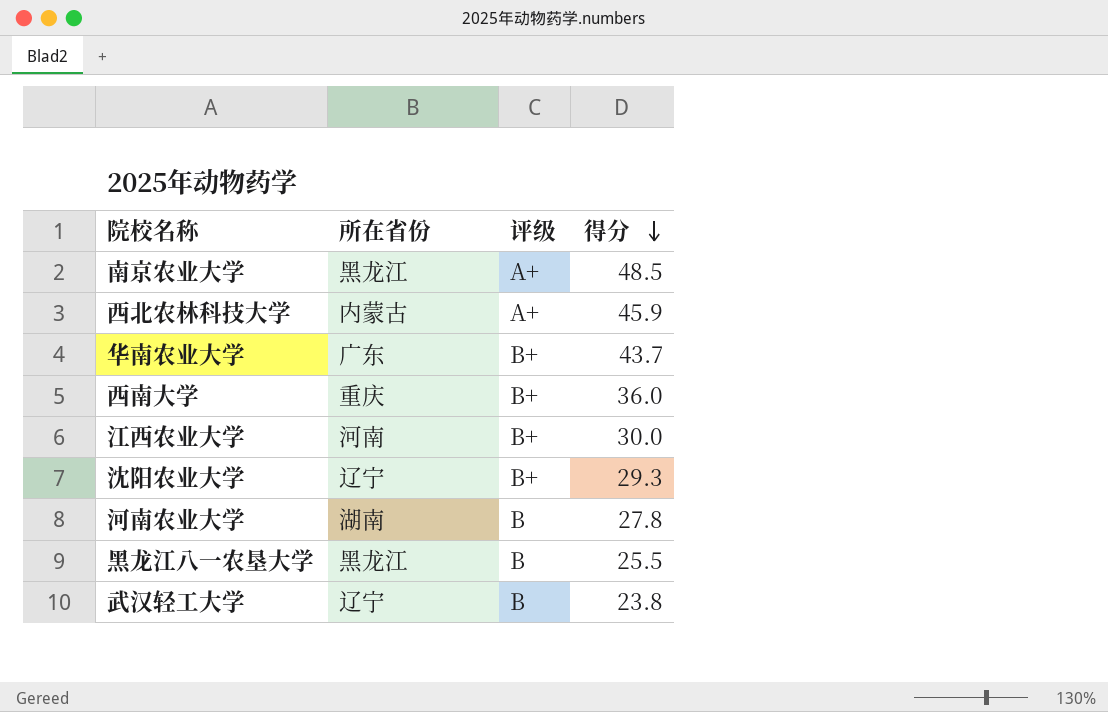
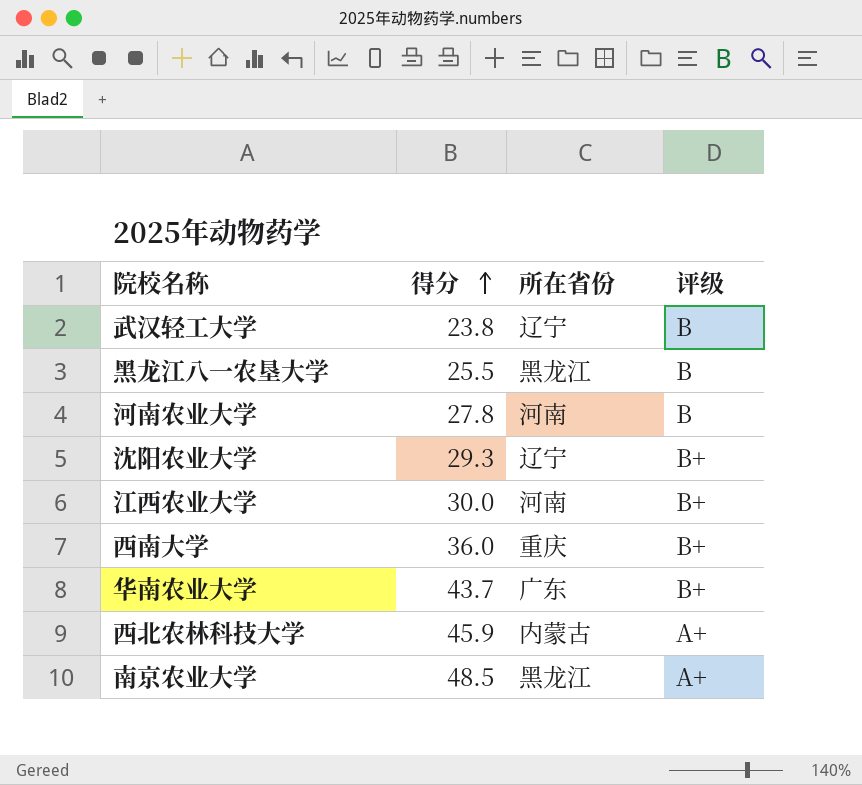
row order: 得分 descending -> 得分 ascending
column 得分 | position: 4 -> 2
河南农业大学 | 所在省份: 湖南 -> 河南

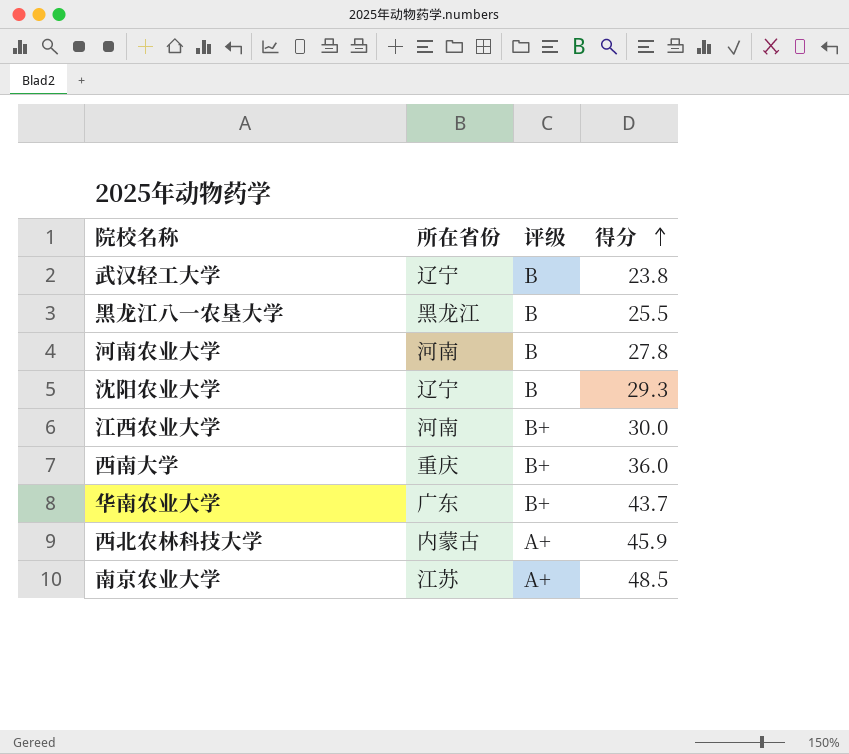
column 得分 | position: 2 -> 4
沈阳农业大学 | 评级: B+ -> B
南京农业大学 | 所在省份: 黑龙江 -> 江苏

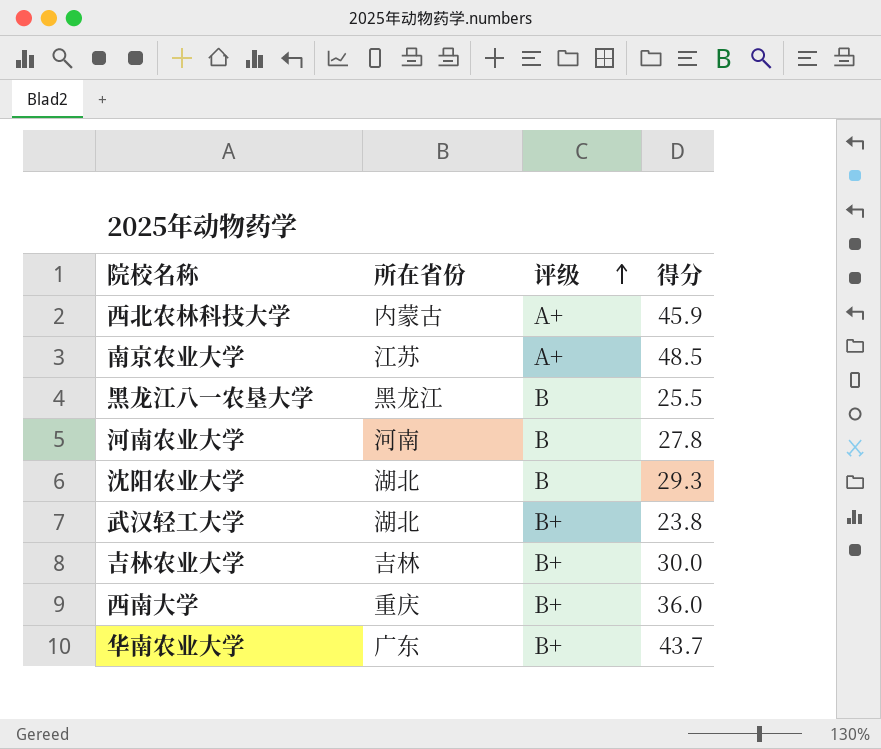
row order: 得分 ascending -> 评级 ascending
row 江西农业大学: 河南 | B+ | 30.0 -> none
沈阳农业大学 | 所在省份: 辽宁 -> 湖北
武汉轻工大学 | 所在省份: 辽宁 -> 湖北
武汉轻工大学 | 评级: B -> B+
row 吉林农业大学: none -> 吉林 | B+ | 30.0

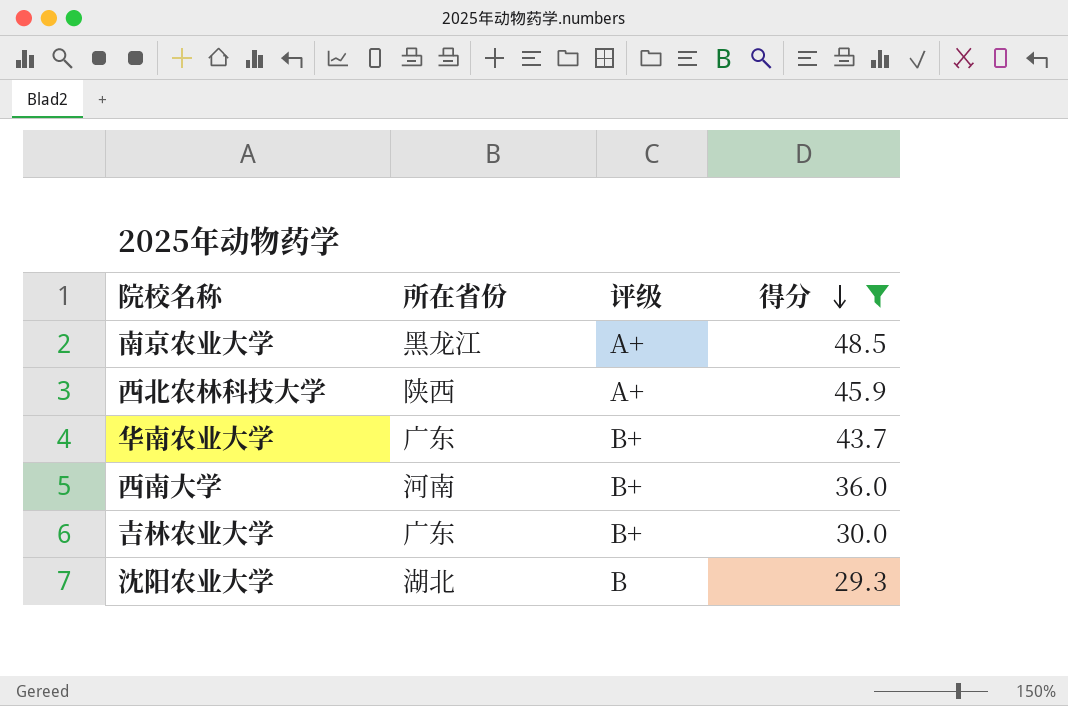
filter: none -> 得分 >= 29.3
row order: 评级 ascending -> 得分 descending
南京农业大学 | 所在省份: 江苏 -> 黑龙江
西北农林科技大学 | 所在省份: 内蒙古 -> 陕西
西南大学 | 所在省份: 重庆 -> 河南
吉林农业大学 | 所在省份: 吉林 -> 广东

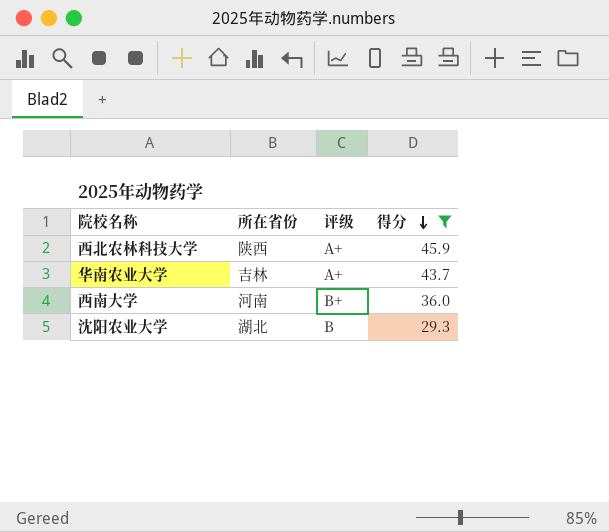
row 南京农业大学: 黑龙江 | A+ | 48.5 -> none
row 吉林农业大学: 广东 | B+ | 30.0 -> none
华南农业大学 | 所在省份: 广东 -> 吉林
华南农业大学 | 评级: B+ -> A+

